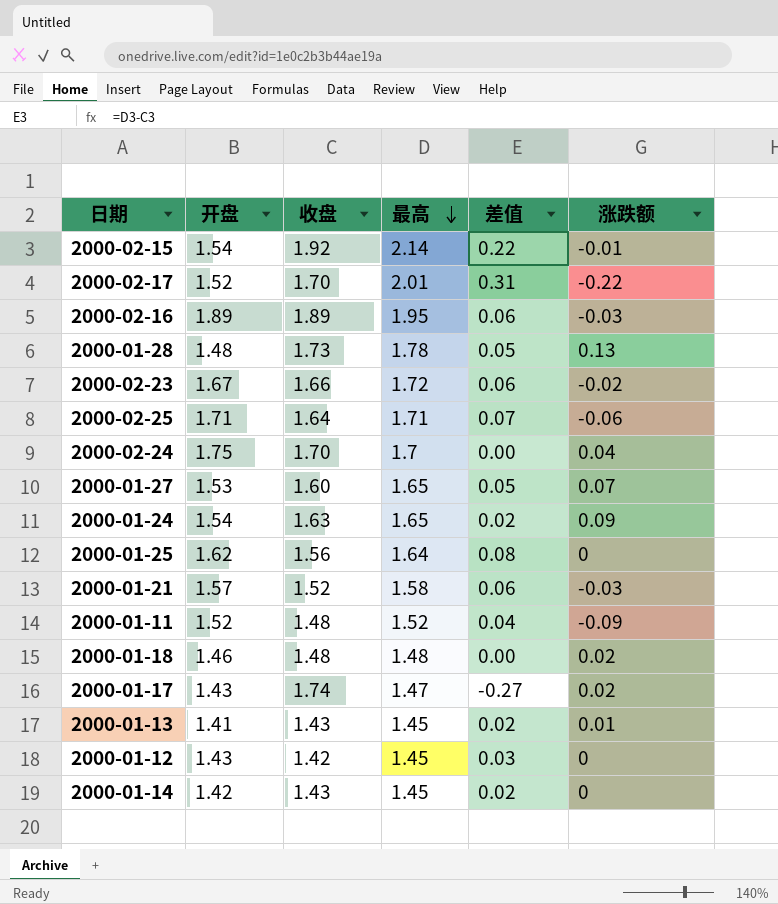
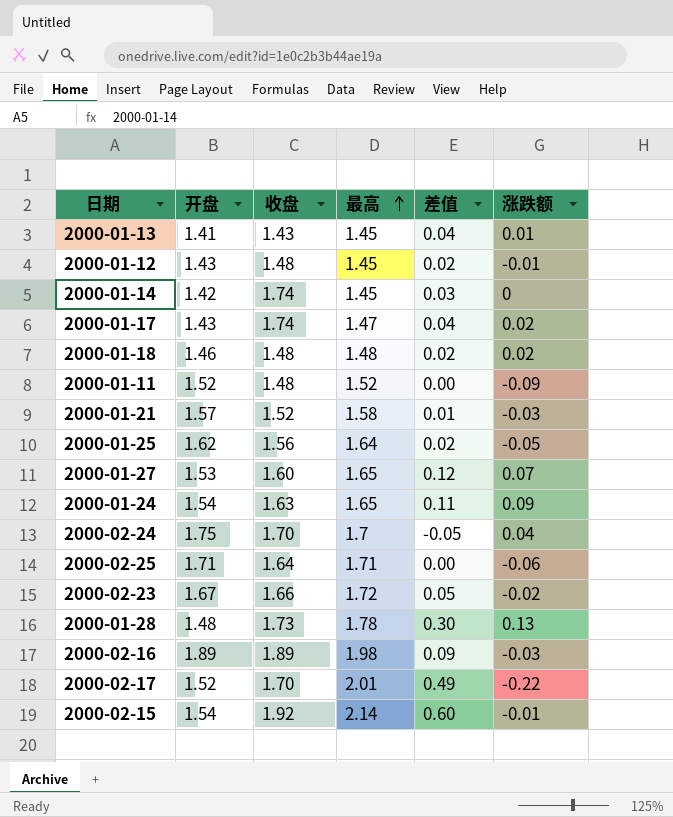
row order: 最高 descending -> 最高 ascending
column 差值 | formula: [最高] - [收盘] -> [最高] - [开盘]
2000-01-12 | 收盘: 1.42 -> 1.48
2000-01-12 | 涨跌额: 0 -> -0.01
2000-01-14 | 收盘: 1.43 -> 1.74
2000-01-25 | 涨跌额: 0 -> -0.05
2000-02-16 | 最高: 1.95 -> 1.98

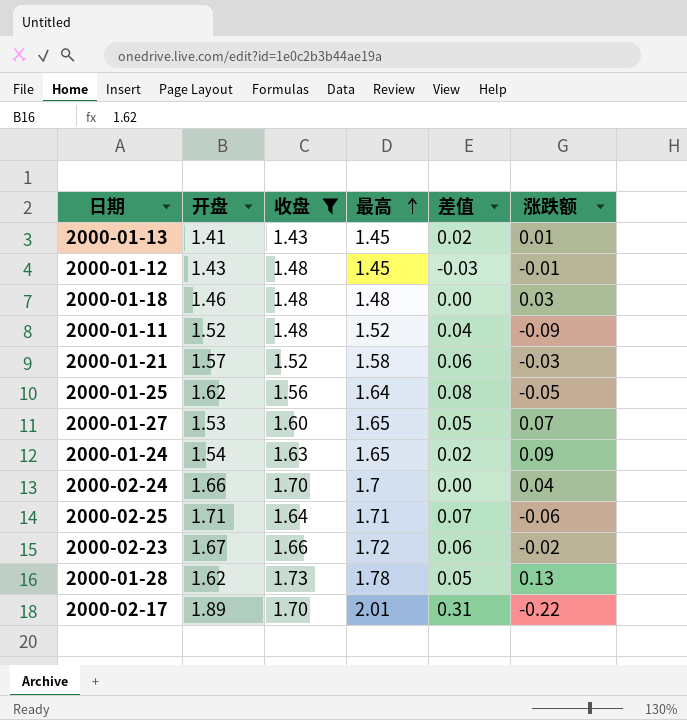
filter: none -> 收盘 <= 1.73
column 差值 | formula: [最高] - [开盘] -> [最高] - [收盘]
2000-01-18 | 涨跌额: 0.02 -> 0.03
2000-02-24 | 开盘: 1.75 -> 1.66
2000-01-28 | 开盘: 1.48 -> 1.62
2000-02-17 | 开盘: 1.52 -> 1.89

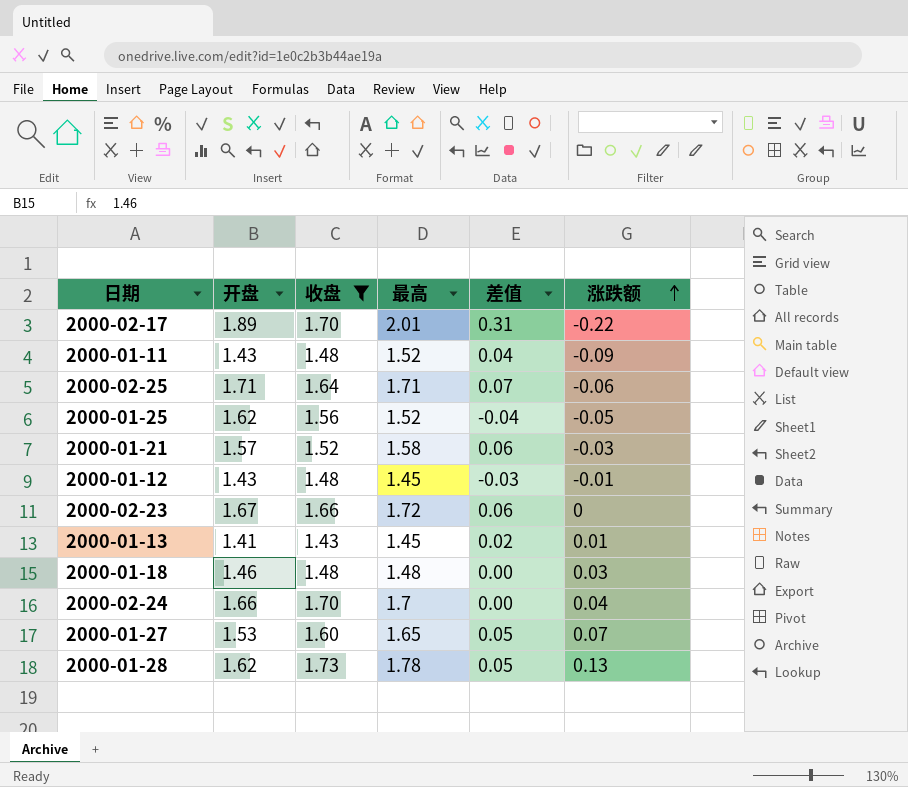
row order: 最高 ascending -> 涨跌额 ascending
row 2000-01-24: 1.54 | 1.63 | 1.65 | 0.02 | 0.09 -> none
2000-01-11 | 开盘: 1.52 -> 1.43
2000-01-25 | 最高: 1.64 -> 1.52
2000-01-25 | 差值: 0.08 -> -0.04
2000-02-23 | 涨跌额: -0.02 -> 0

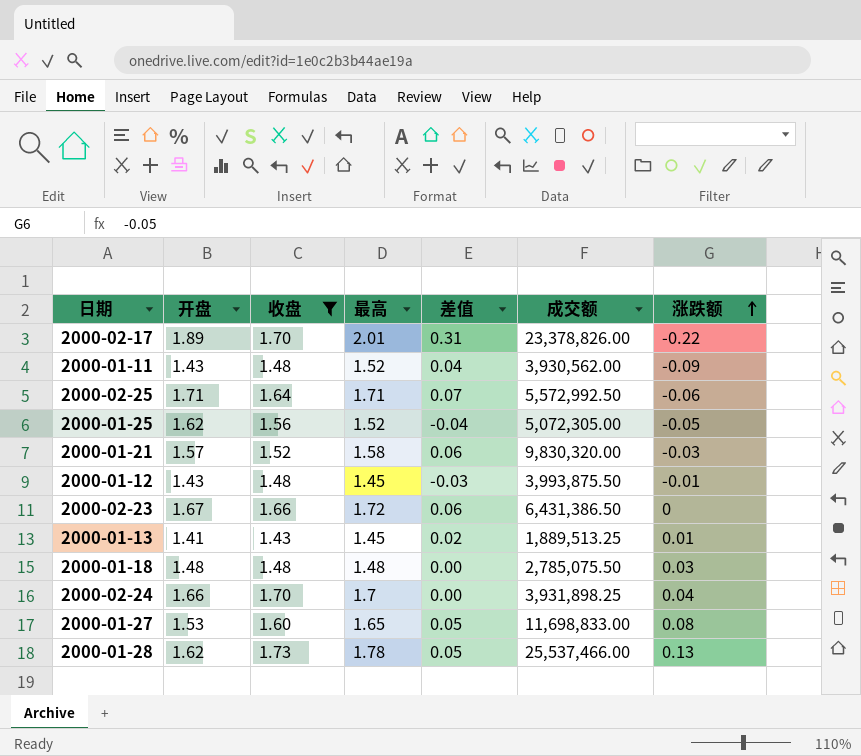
column 成交额 | position: none -> 6
2000-01-18 | 开盘: 1.46 -> 1.48
2000-01-27 | 涨跌额: 0.07 -> 0.08

